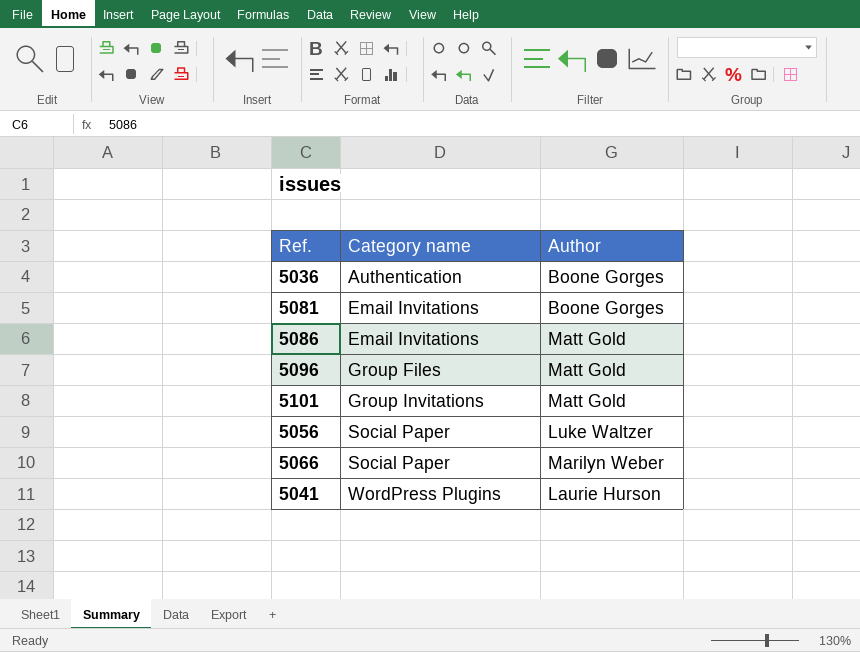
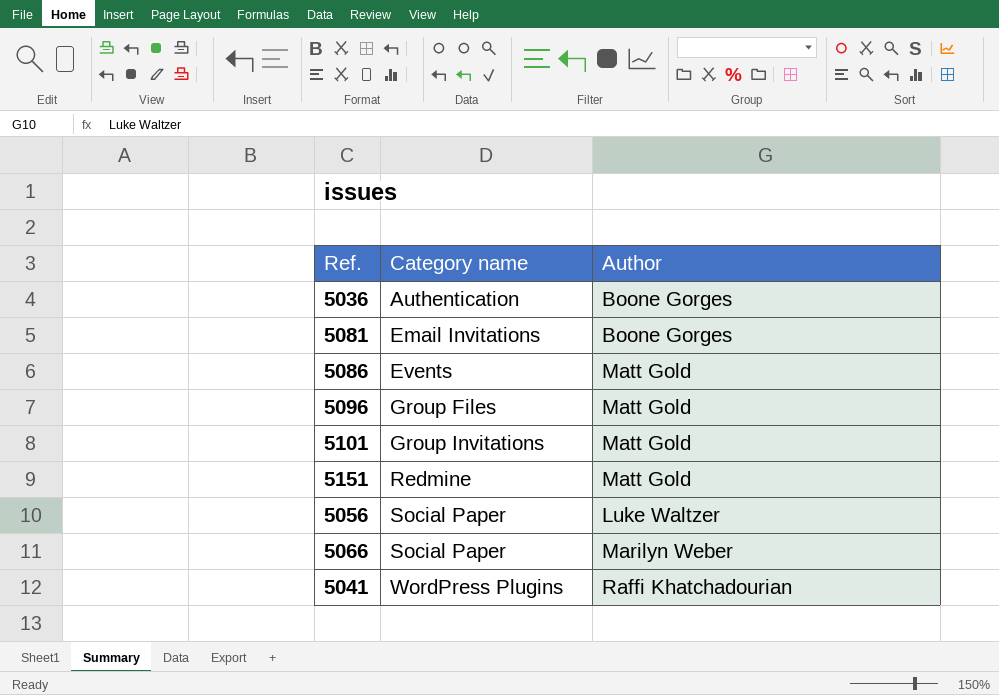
5086 | Category name: Email Invitations -> Events
row 5151: none -> Redmine | Matt Gold
5041 | Author: Laurie Hurson -> Raffi Khatchadourian

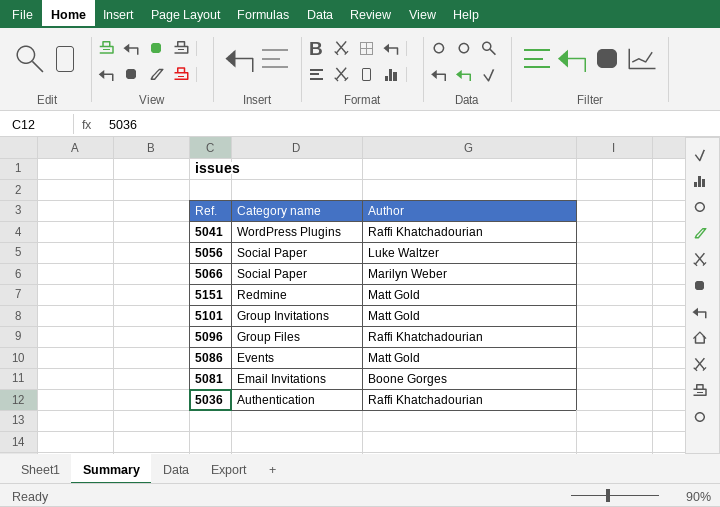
row order: Category name ascending -> Category name descending
5096 | Author: Matt Gold -> Raffi Khatchadourian
5036 | Author: Boone Gorges -> Raffi Khatchadourian

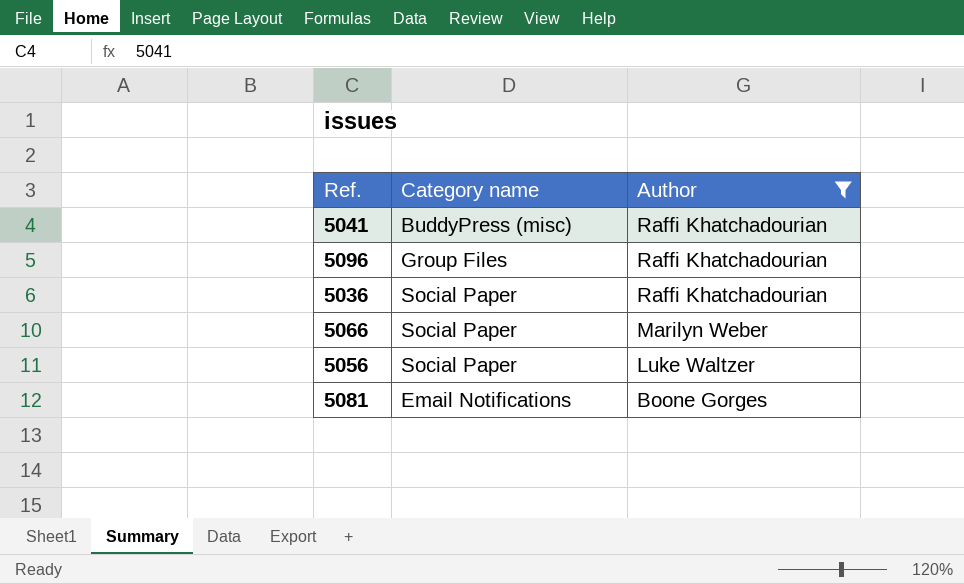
filter: none -> Author != Matt Gold
row order: Category name descending -> Author descending
5041 | Category name: WordPress Plugins -> BuddyPress (misc)
5036 | Category name: Authentication -> Social Paper
5081 | Category name: Email Invitations -> Email Notifications

